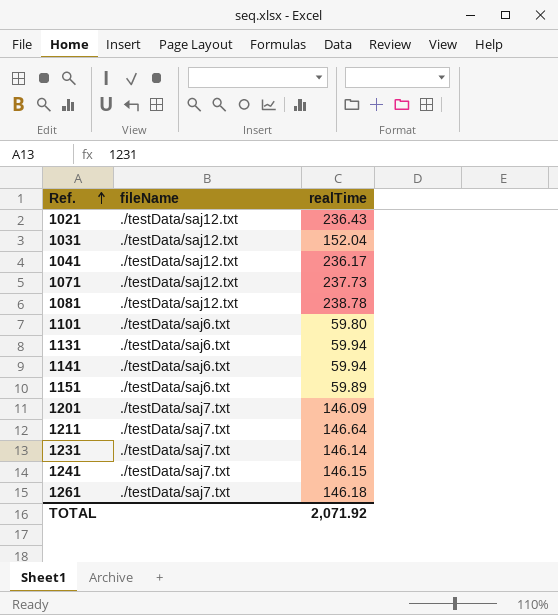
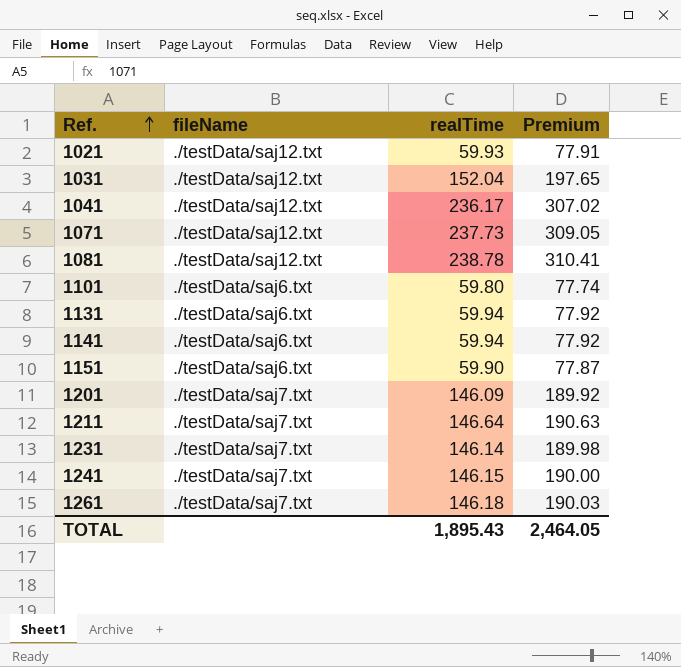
column Premium | formula: none -> [realTime] * 1.3
1021 | realTime: 236.43 -> 59.93
1151 | realTime: 59.89 -> 59.90
TOTAL | realTime: 2,071.92 -> 1,895.43

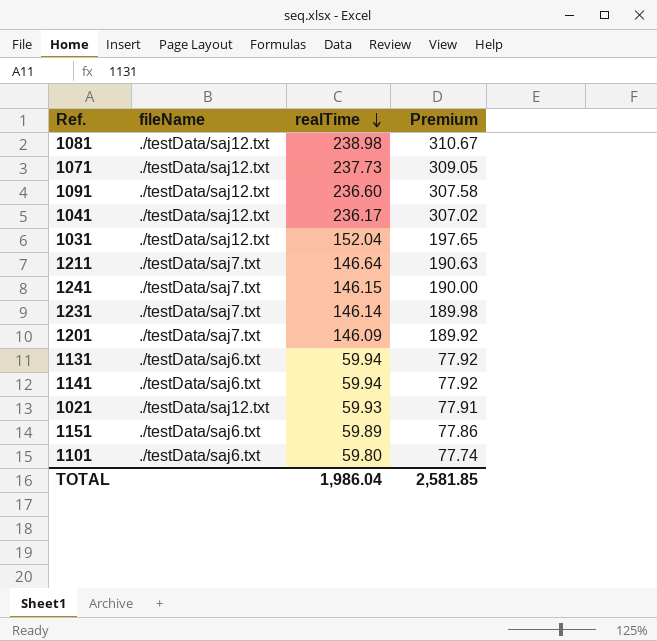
row order: Ref. ascending -> realTime descending
row 1261: ./testData/saj7.txt | 146.18 | 190.03 -> none
1081 | realTime: 238.78 -> 238.98
1081 | Premium: 310.41 -> 310.67
row 1091: none -> ./testData/saj12.txt | 236.60 | 307.58
1151 | realTime: 59.90 -> 59.89
1151 | Premium: 77.87 -> 77.86
TOTAL | realTime: 1,895.43 -> 1,986.04
TOTAL | Premium: 2,464.05 -> 2,581.85

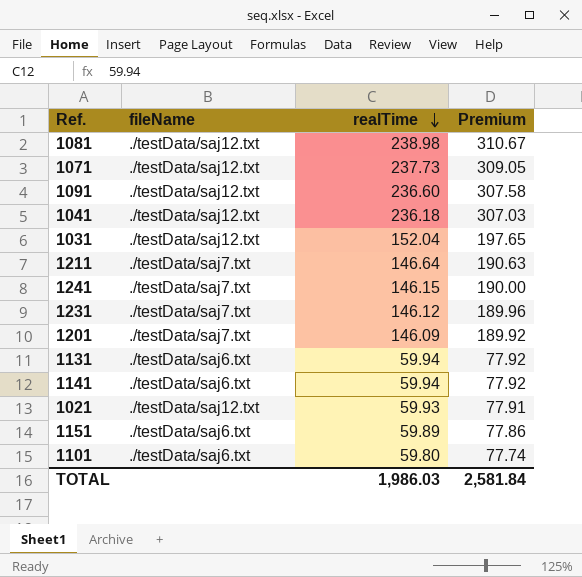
1041 | realTime: 236.17 -> 236.18
1041 | Premium: 307.02 -> 307.03
1231 | realTime: 146.14 -> 146.12
1231 | Premium: 189.98 -> 189.96
TOTAL | realTime: 1,986.04 -> 1,986.03
TOTAL | Premium: 2,581.85 -> 2,581.84

